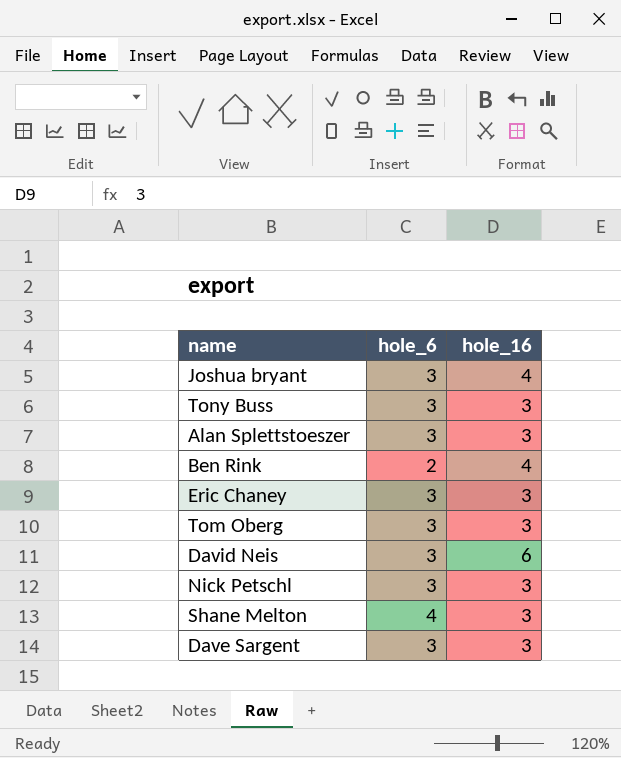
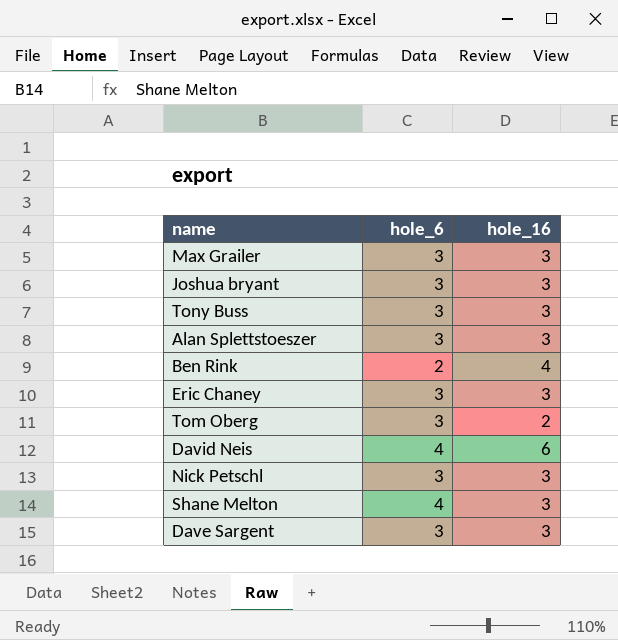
row Max Grailer: none -> 3 | 3
Joshua bryant | hole_16: 4 -> 3
Tom Oberg | hole_16: 3 -> 2
David Neis | hole_6: 3 -> 4

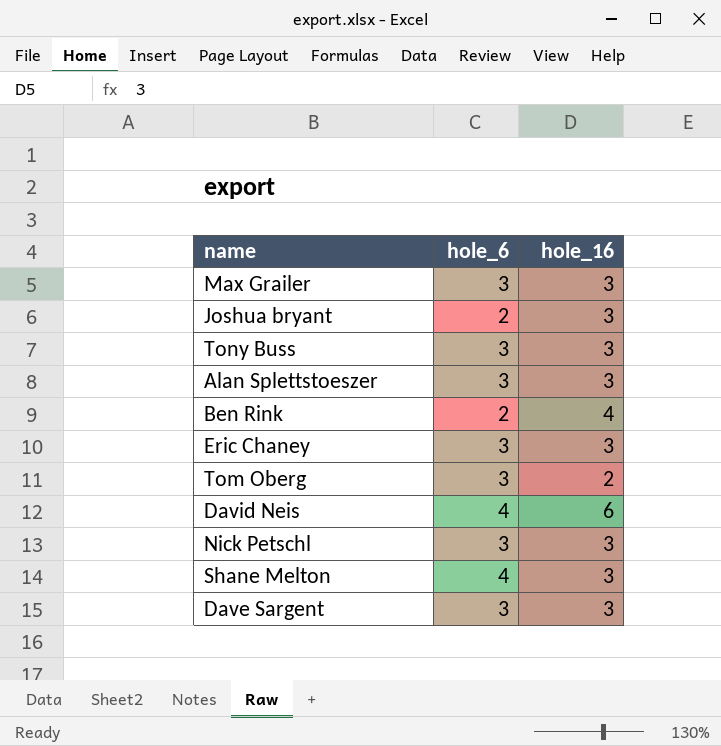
Joshua bryant | hole_6: 3 -> 2

